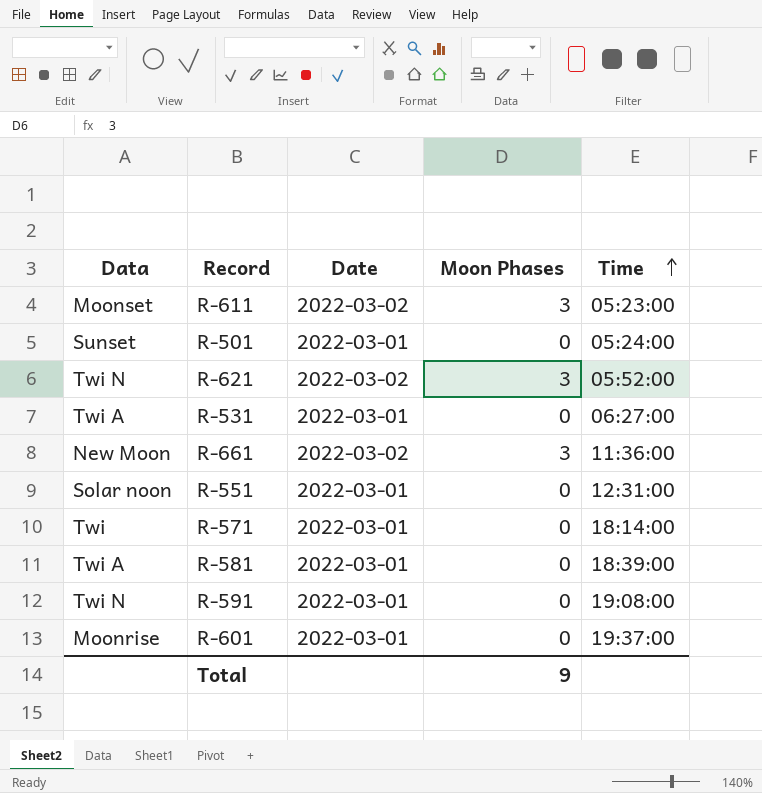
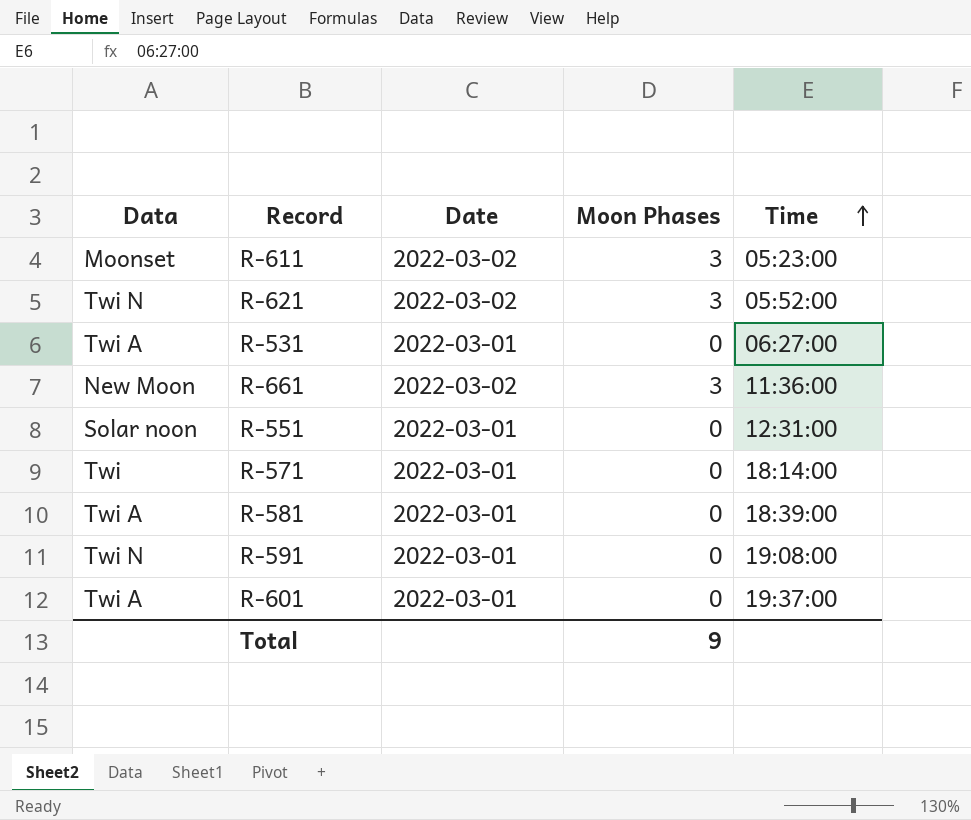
row R-501: Sunset | 2022-03-01 | 0 | 05:24:00 -> none
R-601 | Data: Moonrise -> Twi A

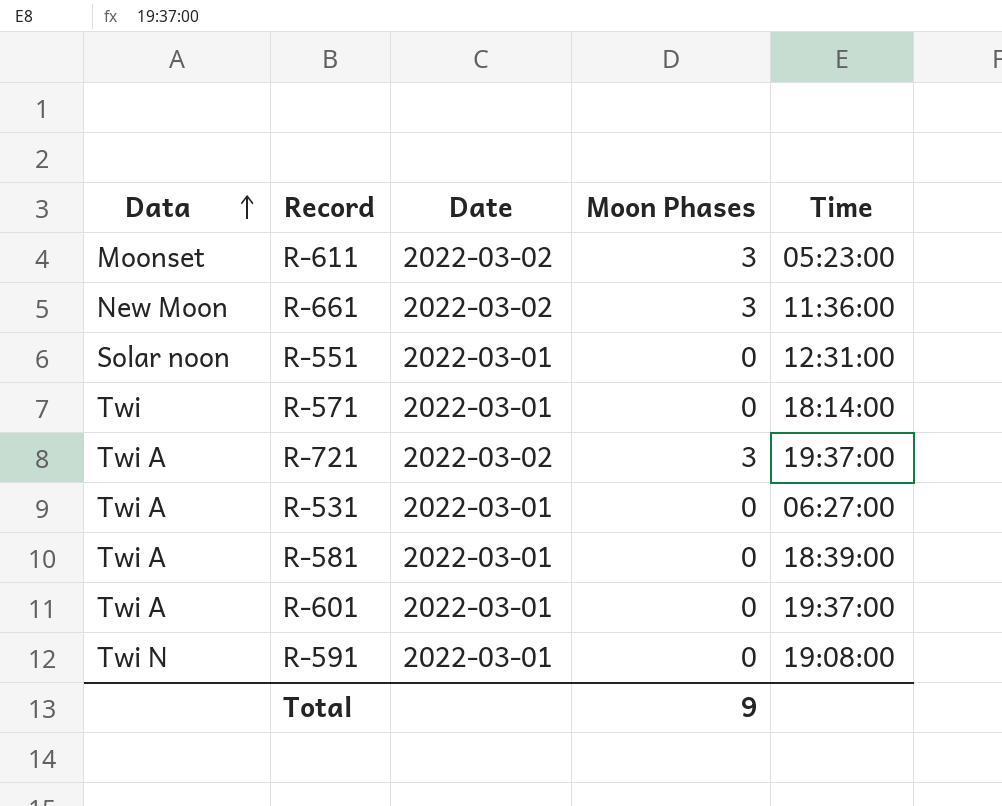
row order: Time ascending -> Data ascending
row R-621: Twi N | 2022-03-02 | 3 | 05:52:00 -> none
row R-721: none -> Twi A | 2022-03-02 | 3 | 19:37:00

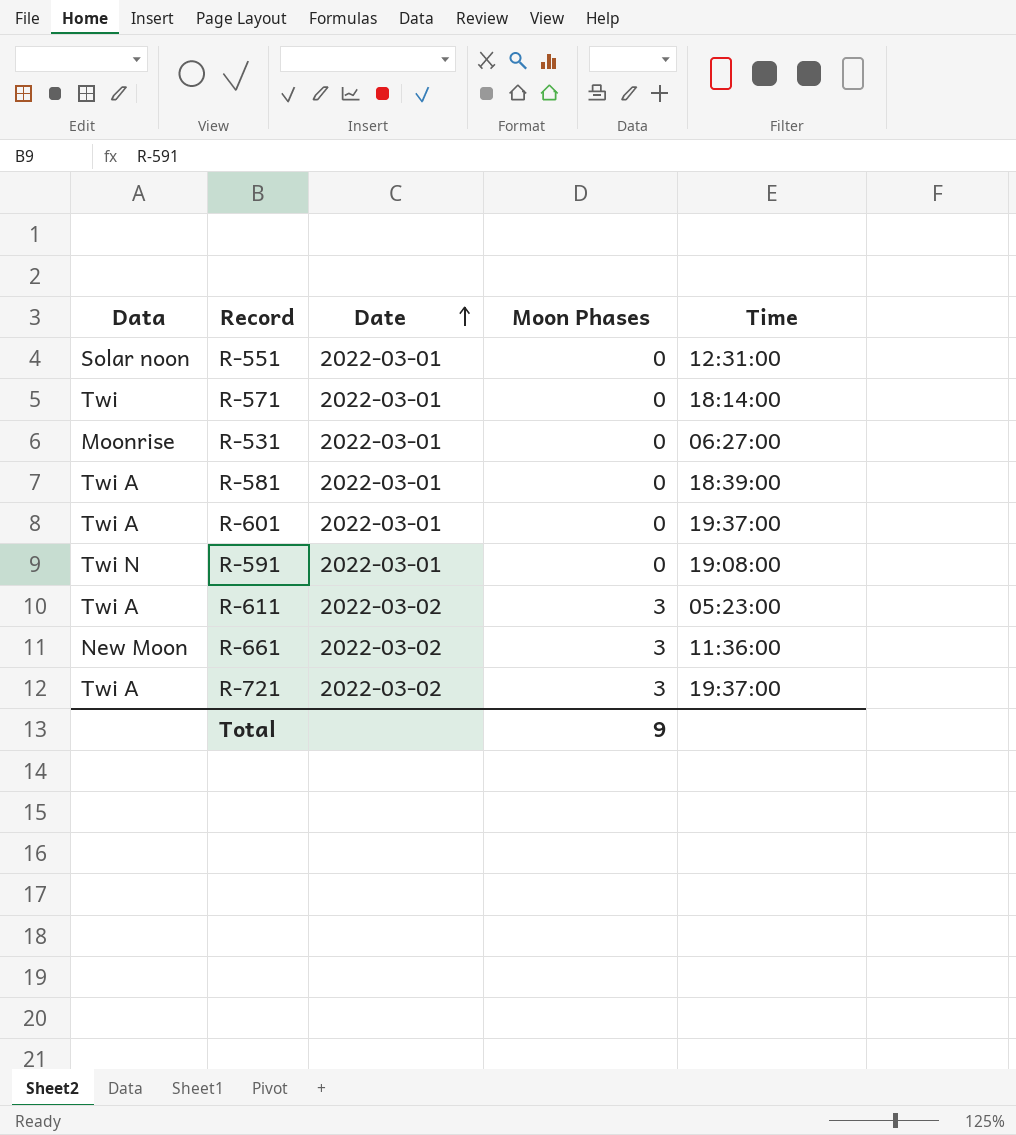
row order: Data ascending -> Date ascending
R-531 | Data: Twi A -> Moonrise
R-611 | Data: Moonset -> Twi A

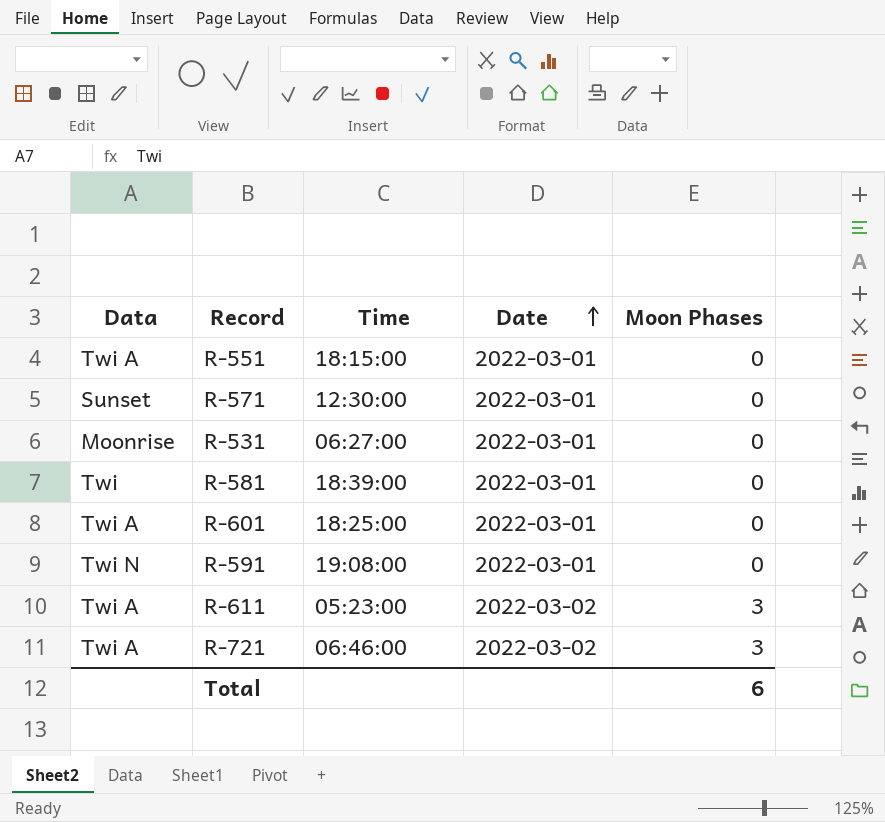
column Time | position: 5 -> 3
row R-661: New Moon | 2022-03-02 | 3 | 11:36:00 -> none
R-551 | Data: Solar noon -> Twi A
R-551 | Time: 12:31:00 -> 18:15:00
R-571 | Data: Twi -> Sunset
R-571 | Time: 18:14:00 -> 12:30:00
R-581 | Data: Twi A -> Twi
R-601 | Time: 19:37:00 -> 18:25:00
R-721 | Time: 19:37:00 -> 06:46:00
Total | Moon Phases: 9 -> 6

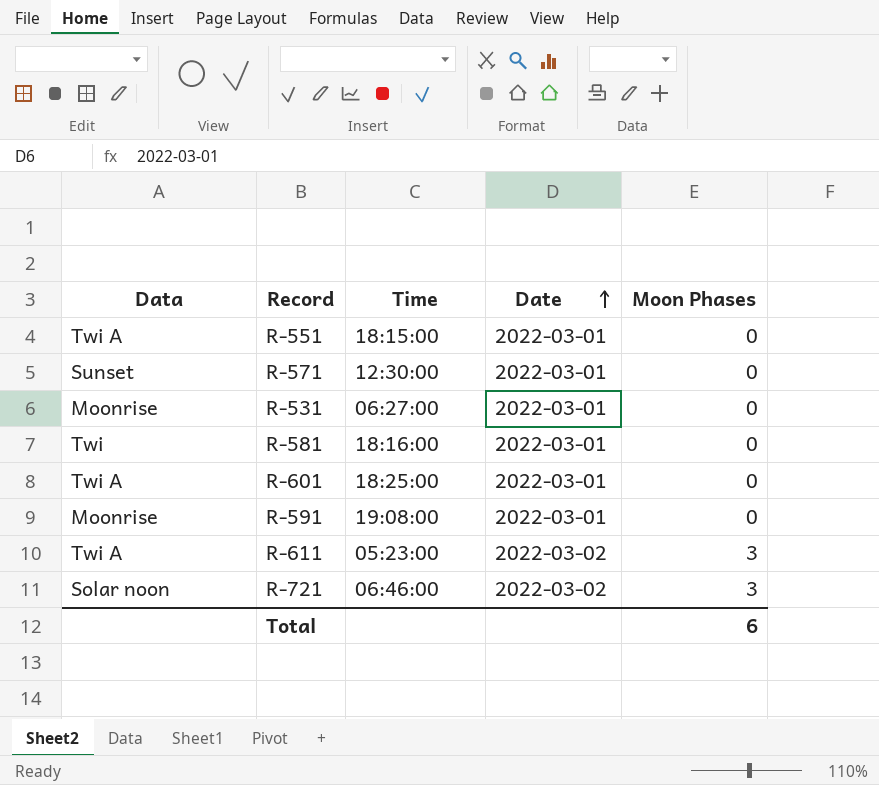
R-581 | Time: 18:39:00 -> 18:16:00
R-591 | Data: Twi N -> Moonrise
R-721 | Data: Twi A -> Solar noon

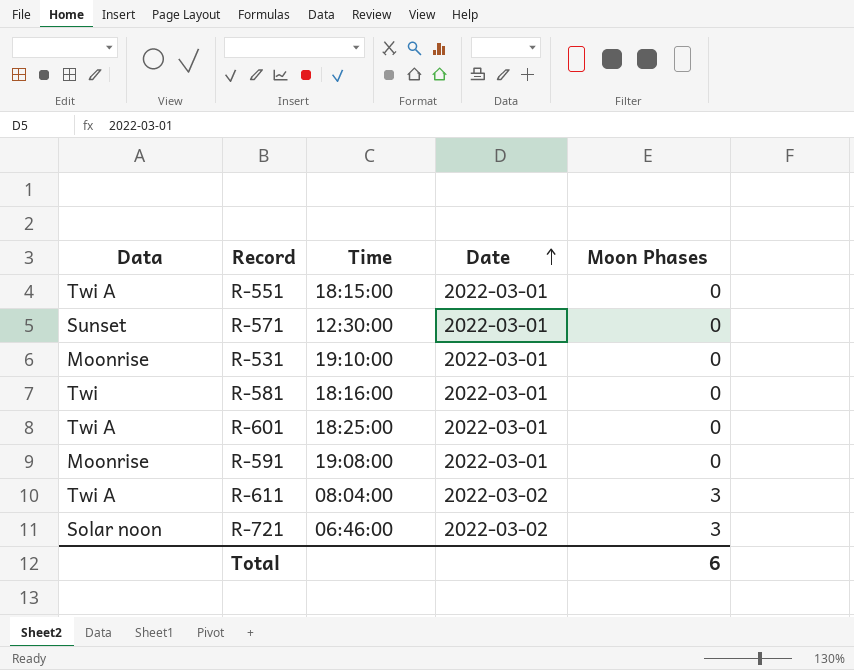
R-531 | Time: 06:27:00 -> 19:10:00
R-611 | Time: 05:23:00 -> 08:04:00

